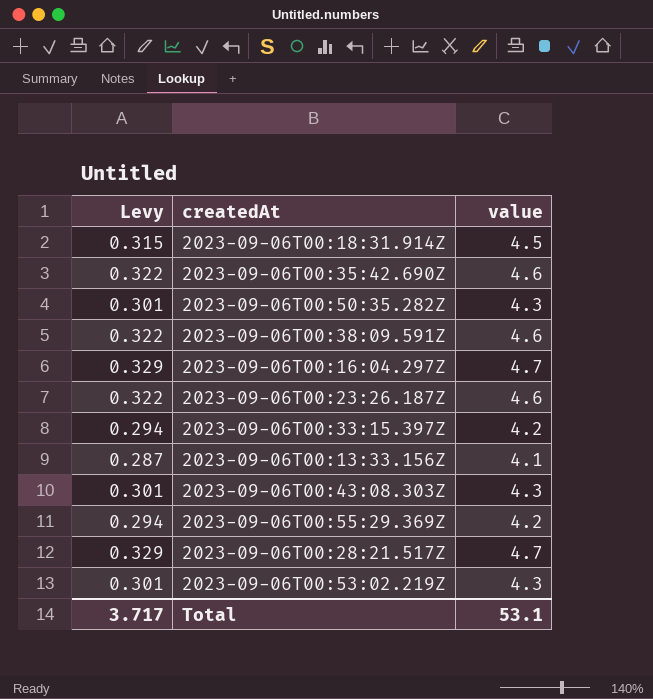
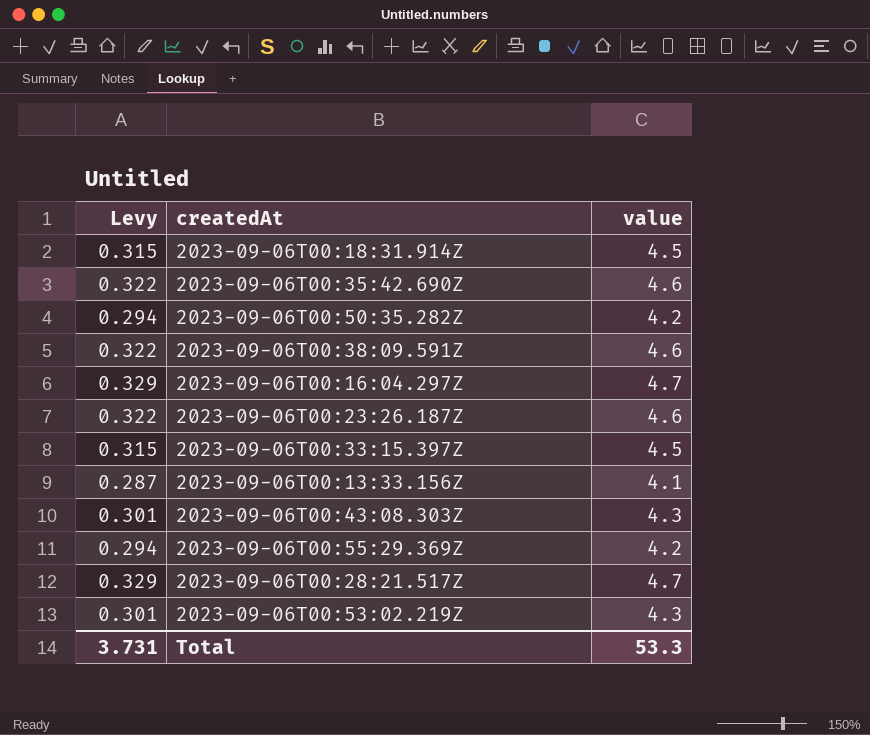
2023-09-06T00:50:35.282Z | Levy: 0.301 -> 0.294
2023-09-06T00:50:35.282Z | value: 4.3 -> 4.2
2023-09-06T00:33:15.397Z | Levy: 0.294 -> 0.315
2023-09-06T00:33:15.397Z | value: 4.2 -> 4.5
Total | Levy: 3.717 -> 3.731
Total | value: 53.1 -> 53.3

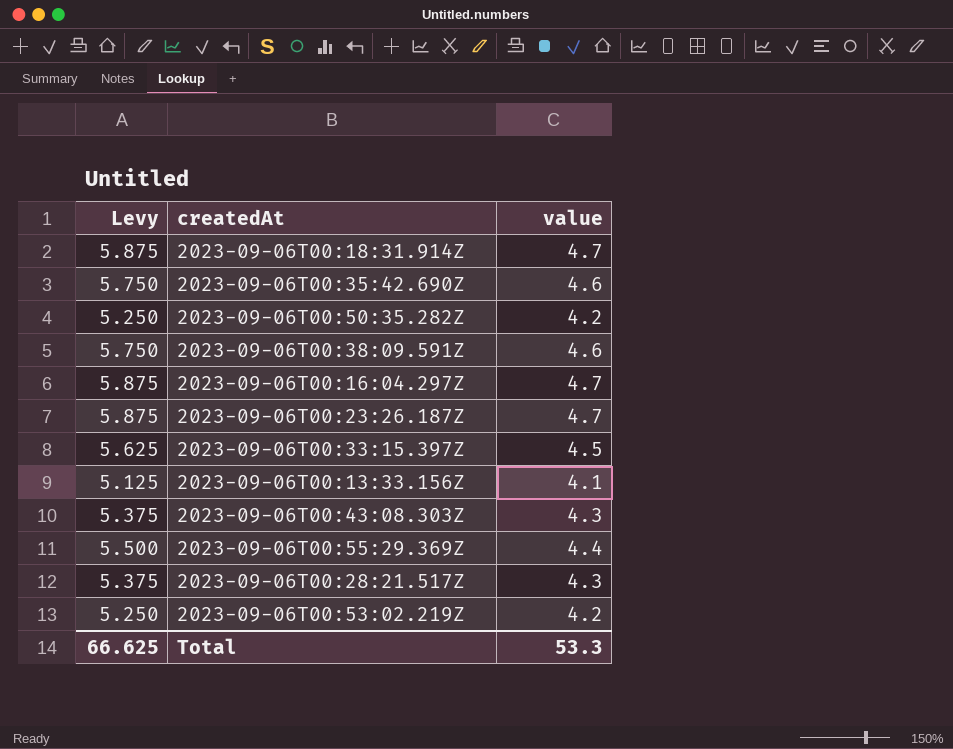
column Levy | formula: [value] * 0.07 -> [value] * 1.25
2023-09-06T00:18:31.914Z | value: 4.5 -> 4.7
2023-09-06T00:23:26.187Z | value: 4.6 -> 4.7
2023-09-06T00:55:29.369Z | value: 4.2 -> 4.4
2023-09-06T00:28:21.517Z | value: 4.7 -> 4.3
2023-09-06T00:53:02.219Z | value: 4.3 -> 4.2
Total | Levy: 3.731 -> 66.625

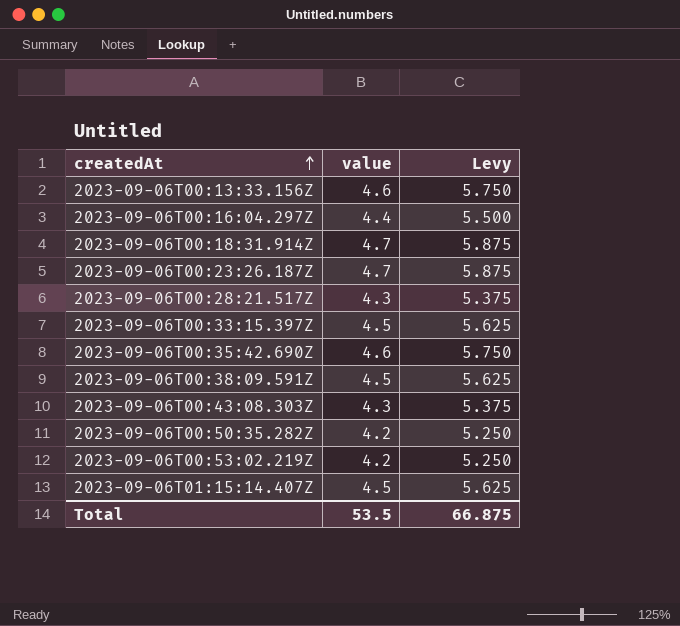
row order: none -> createdAt ascending
column Levy | position: 1 -> 3
row 2023-09-06T00:55:29.369Z: 5.500 | 4.4 -> none
2023-09-06T00:13:33.156Z | value: 4.1 -> 4.6
2023-09-06T00:13:33.156Z | Levy: 5.125 -> 5.750
2023-09-06T00:16:04.297Z | value: 4.7 -> 4.4
2023-09-06T00:16:04.297Z | Levy: 5.875 -> 5.500
2023-09-06T00:38:09.591Z | value: 4.6 -> 4.5
2023-09-06T00:38:09.591Z | Levy: 5.750 -> 5.625
row 2023-09-06T01:15:14.407Z: none -> 4.5 | 5.625
Total | value: 53.3 -> 53.5
Total | Levy: 66.625 -> 66.875

